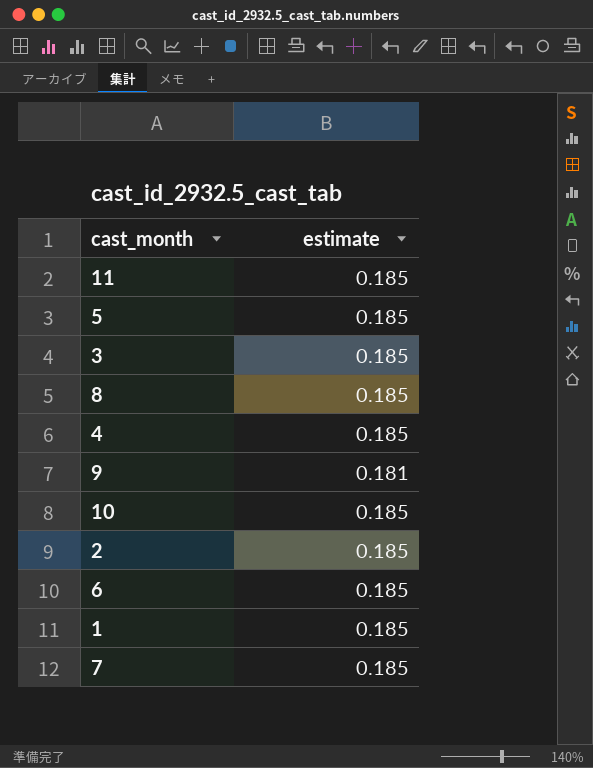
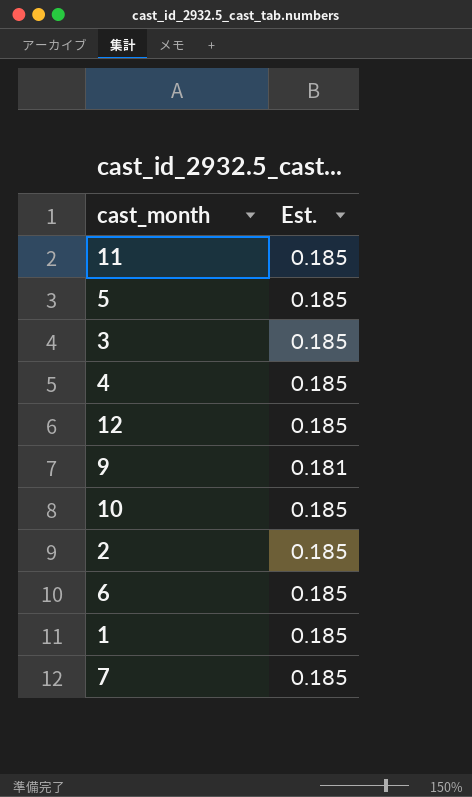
column name: estimate -> Est.
row 8: 0.185 -> none
row 12: none -> 0.185

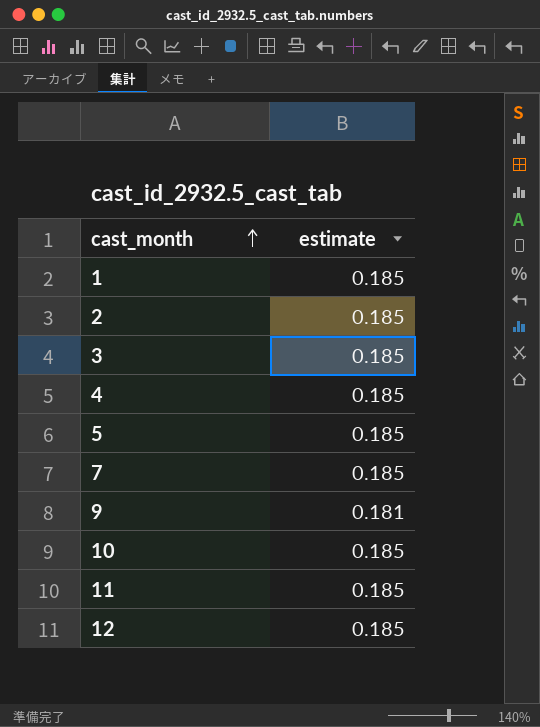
row order: none -> cast_month ascending
column name: Est. -> estimate
row 6: 0.185 -> none

